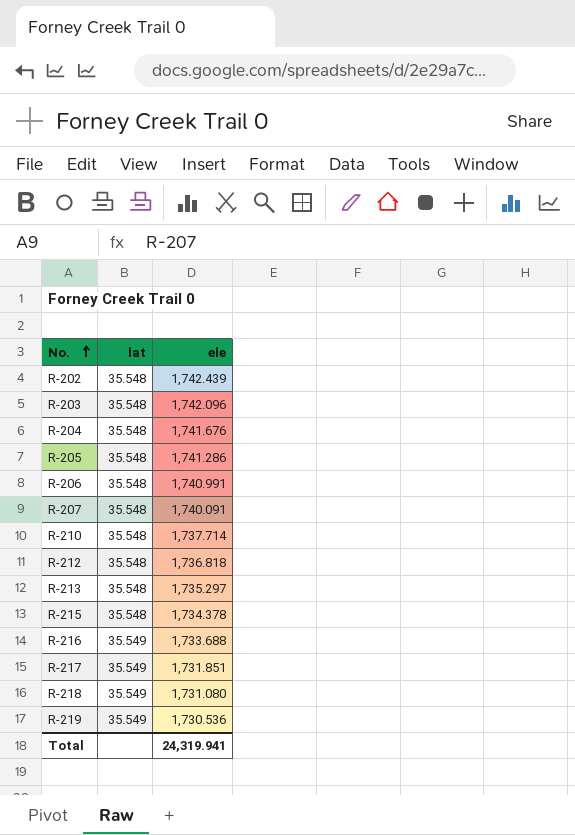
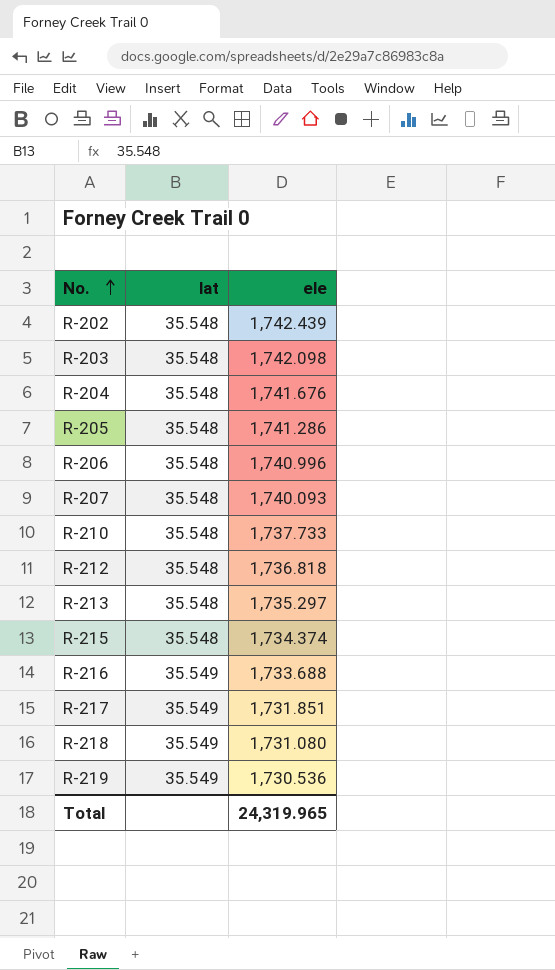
R-203 | ele: 1,742.096 -> 1,742.098
R-206 | ele: 1,740.991 -> 1,740.996
R-207 | ele: 1,740.091 -> 1,740.093
R-210 | ele: 1,737.714 -> 1,737.733
R-215 | ele: 1,734.378 -> 1,734.374
Total | ele: 24,319.941 -> 24,319.965

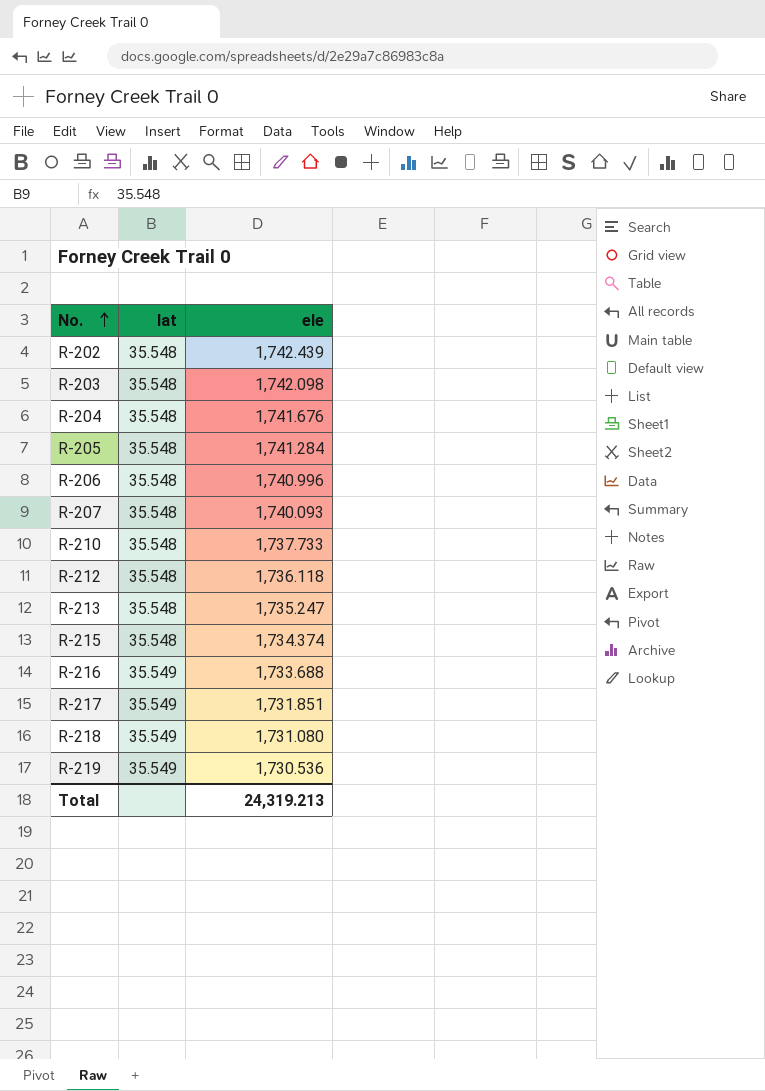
R-205 | ele: 1,741.286 -> 1,741.284
R-212 | ele: 1,736.818 -> 1,736.118
R-213 | ele: 1,735.297 -> 1,735.247
Total | ele: 24,319.965 -> 24,319.213

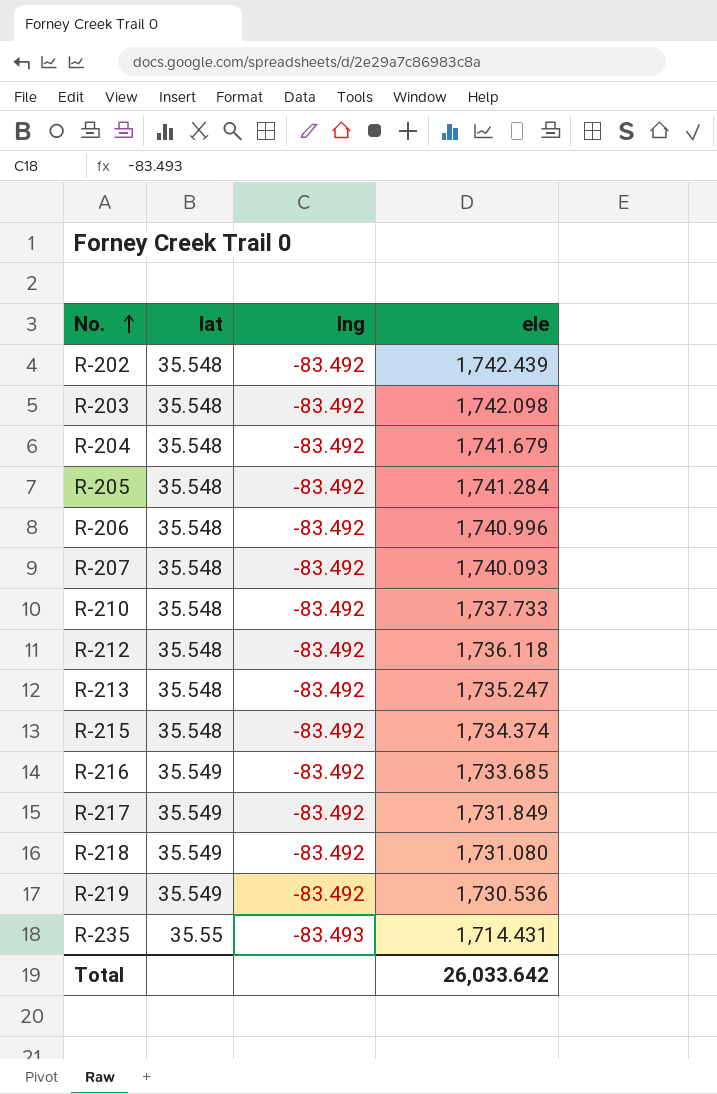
column lng | position: none -> 3
R-204 | ele: 1,741.676 -> 1,741.679
R-216 | ele: 1,733.688 -> 1,733.685
R-217 | ele: 1,731.851 -> 1,731.849
row R-235: none -> 35.55 | -83.493 | 1,714.431
Total | ele: 24,319.213 -> 26,033.642

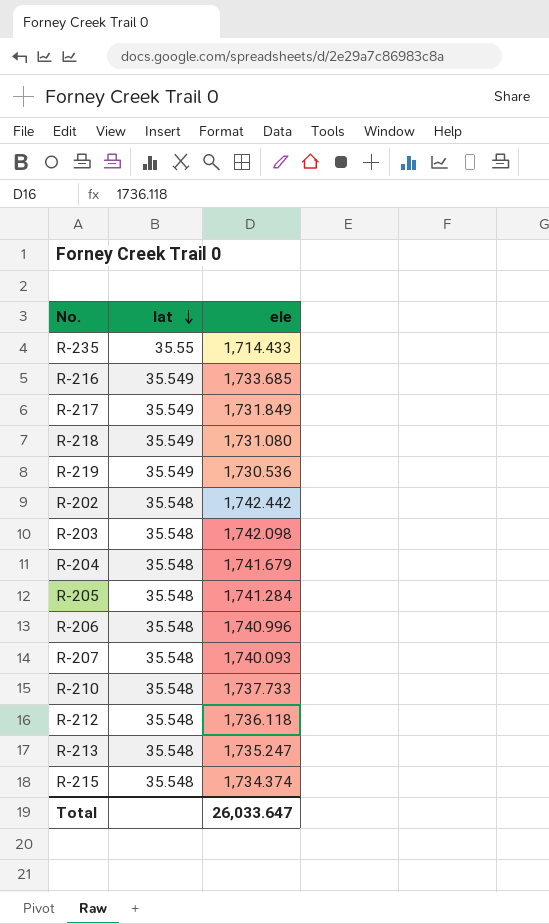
row order: No. ascending -> lat descending
column lng | position: 3 -> none
R-235 | ele: 1,714.431 -> 1,714.433
R-202 | ele: 1,742.439 -> 1,742.442
Total | ele: 26,033.642 -> 26,033.647

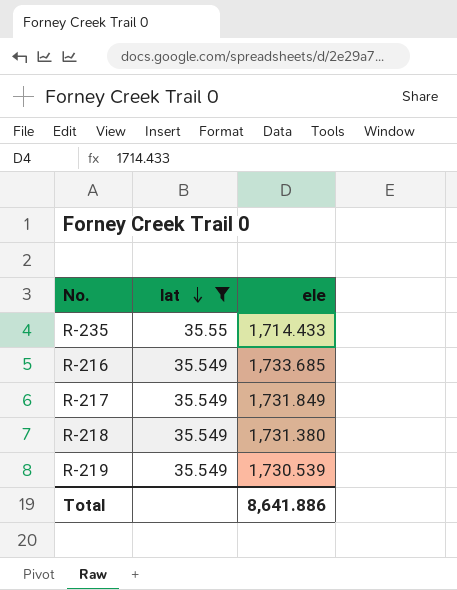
filter: none -> lat != 35.548
R-218 | ele: 1,731.080 -> 1,731.380
R-219 | ele: 1,730.536 -> 1,730.539
Total | ele: 26,033.647 -> 8,641.886

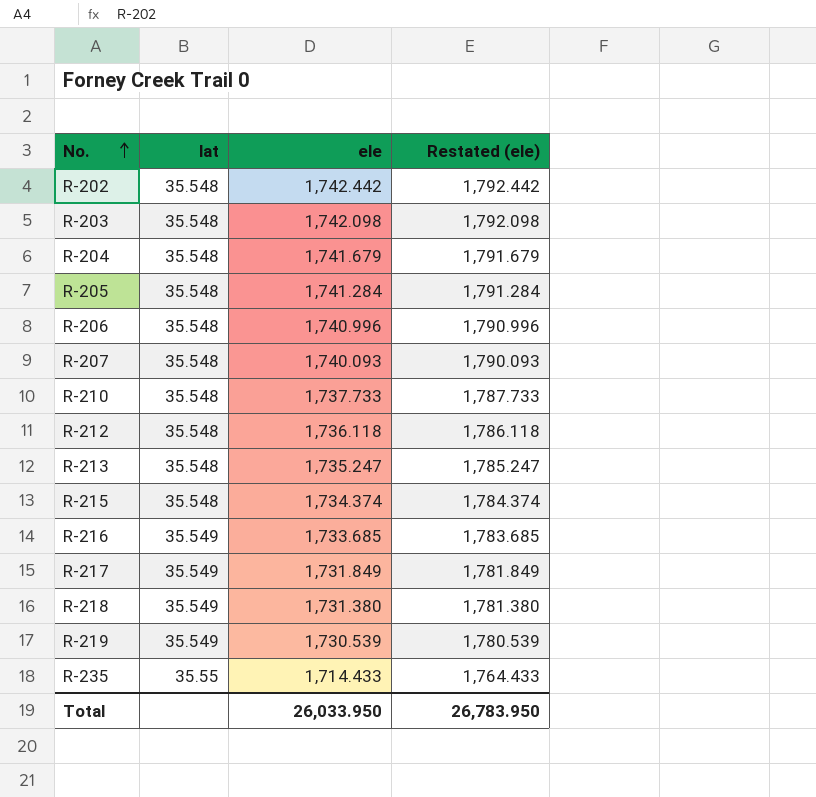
filter: lat != 35.548 -> none
row order: lat descending -> No. ascending
column Restated (ele) | formula: none -> [ele] + 50
Total | ele: 8,641.886 -> 26,033.950

